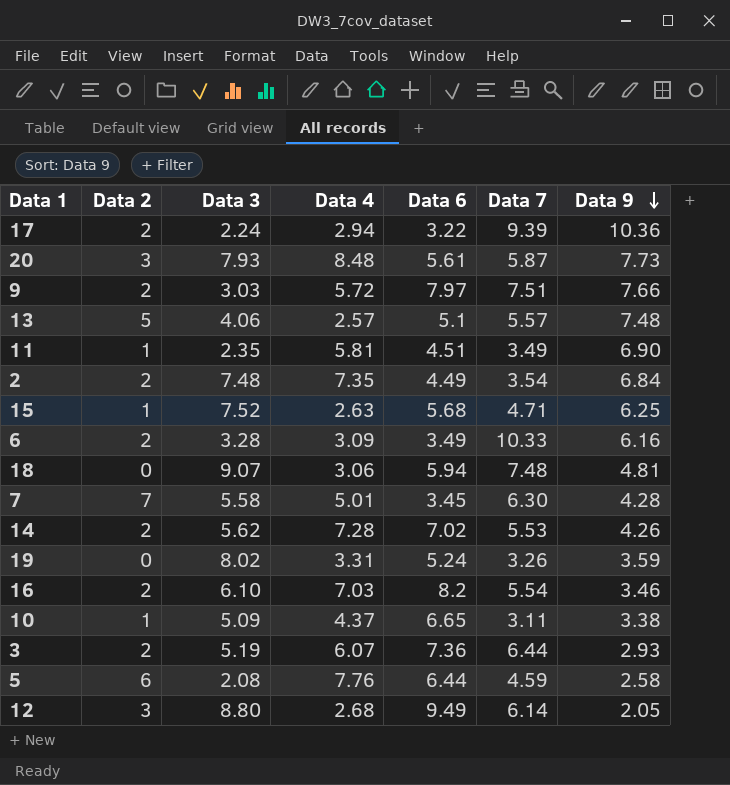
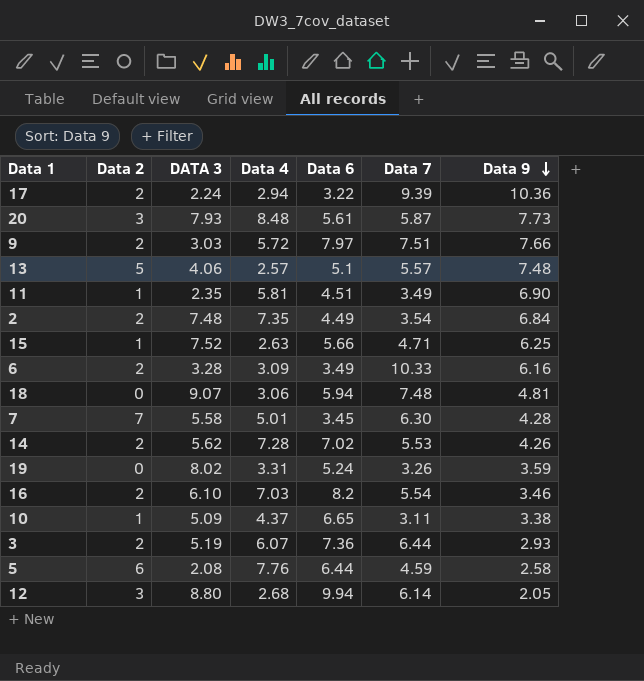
column name: Data 3 -> DATA 3
15 | Data 6: 5.68 -> 5.66
12 | Data 6: 9.49 -> 9.94

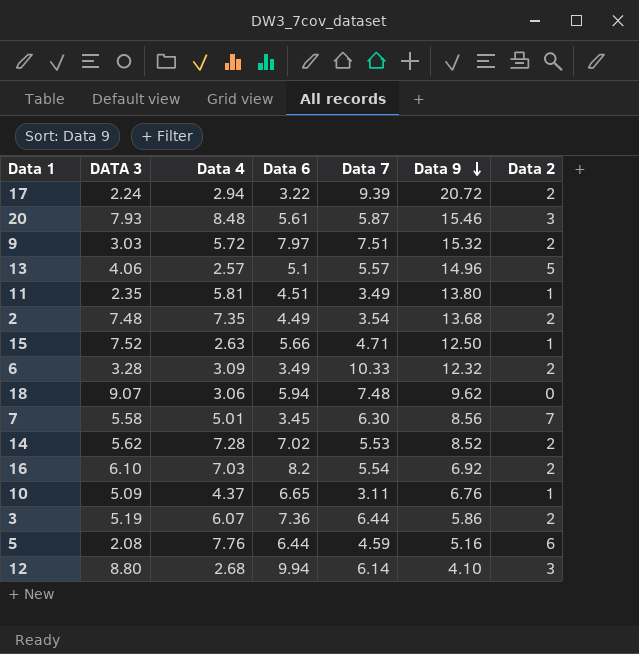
column Data 2 | position: 2 -> 7
row 19: 0 | 8.02 | 3.31 | 5.24 | 3.26 | 3.59 -> none
17 | Data 9: 10.36 -> 20.72
20 | Data 9: 7.73 -> 15.46
9 | Data 9: 7.66 -> 15.32
13 | Data 9: 7.48 -> 14.96
11 | Data 9: 6.90 -> 13.80
2 | Data 9: 6.84 -> 13.68
15 | Data 9: 6.25 -> 12.50
6 | Data 9: 6.16 -> 12.32
18 | Data 9: 4.81 -> 9.62
7 | Data 9: 4.28 -> 8.56
14 | Data 9: 4.26 -> 8.52
16 | Data 9: 3.46 -> 6.92
10 | Data 9: 3.38 -> 6.76
3 | Data 9: 2.93 -> 5.86
5 | Data 9: 2.58 -> 5.16
12 | Data 9: 2.05 -> 4.10

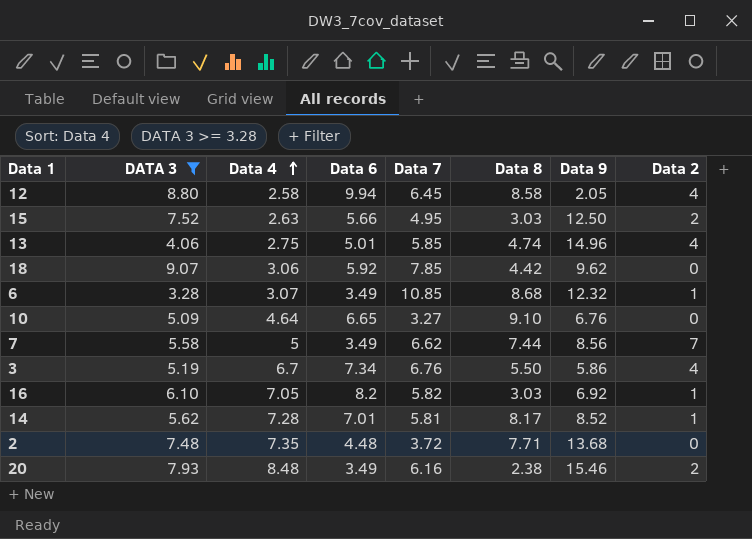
filter: none -> DATA 3 >= 3.28
row order: Data 9 descending -> Data 4 ascending
column Data 8 | position: none -> 6
12 | Data 4: 2.68 -> 2.58
12 | Data 7: 6.14 -> 6.45
12 | Data 9: 4.10 -> 2.05
12 | Data 2: 3 -> 4
15 | Data 7: 4.71 -> 4.95
15 | Data 2: 1 -> 2
13 | Data 4: 2.57 -> 2.75
13 | Data 6: 5.1 -> 5.01
13 | Data 7: 5.57 -> 5.85
13 | Data 2: 5 -> 4
18 | Data 6: 5.94 -> 5.92
18 | Data 7: 7.48 -> 7.85
6 | Data 4: 3.09 -> 3.07
6 | Data 7: 10.33 -> 10.85
6 | Data 2: 2 -> 1
10 | Data 4: 4.37 -> 4.64
10 | Data 7: 3.11 -> 3.27
10 | Data 2: 1 -> 0
7 | Data 4: 5.01 -> 5
7 | Data 6: 3.45 -> 3.49
7 | Data 7: 6.30 -> 6.62
3 | Data 4: 6.07 -> 6.7
3 | Data 6: 7.36 -> 7.34
3 | Data 7: 6.44 -> 6.76
3 | Data 2: 2 -> 4
16 | Data 4: 7.03 -> 7.05
16 | Data 7: 5.54 -> 5.82
16 | Data 2: 2 -> 1
14 | Data 6: 7.02 -> 7.01
14 | Data 7: 5.53 -> 5.81
14 | Data 2: 2 -> 1
2 | Data 6: 4.49 -> 4.48
2 | Data 7: 3.54 -> 3.72
2 | Data 2: 2 -> 0
20 | Data 6: 5.61 -> 3.49
20 | Data 7: 5.87 -> 6.16
20 | Data 2: 3 -> 2

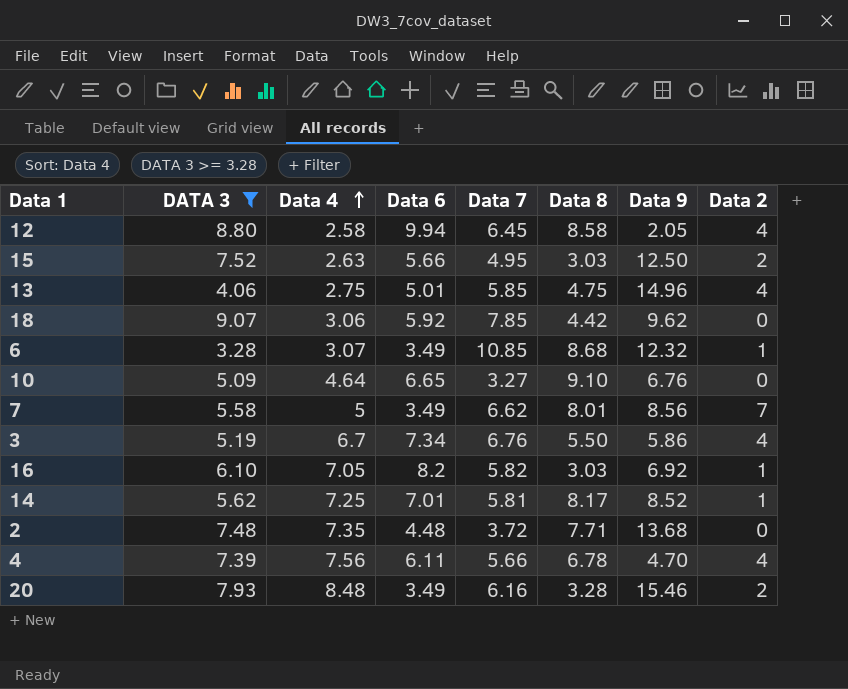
13 | Data 8: 4.74 -> 4.75
7 | Data 8: 7.44 -> 8.01
14 | Data 4: 7.28 -> 7.25
row 4: none -> 7.39 | 7.56 | 6.11 | 5.66 | 6.78 | 4.70 | 4
20 | Data 8: 2.38 -> 3.28

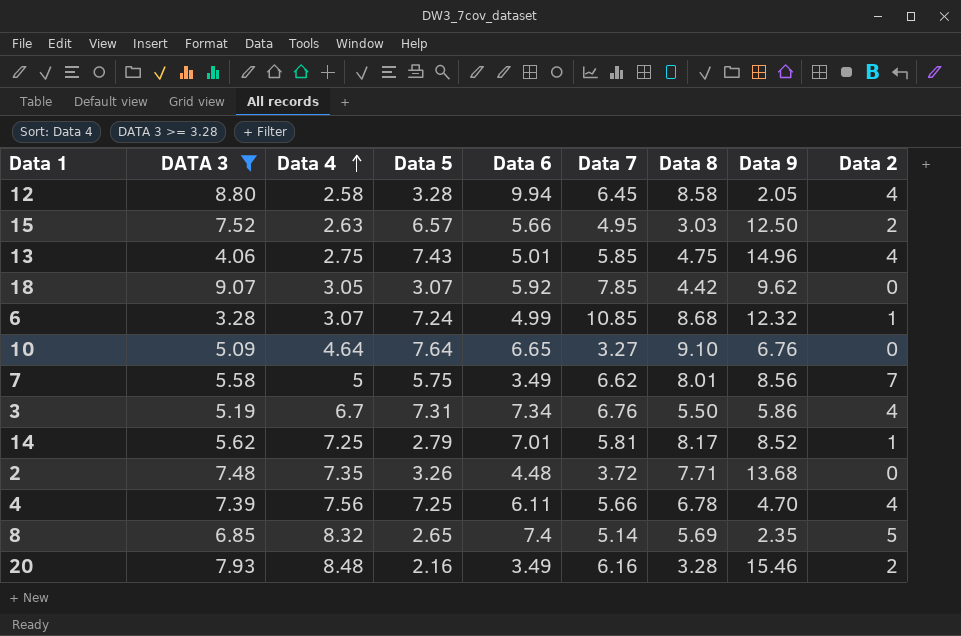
column Data 5 | position: none -> 4
row 16: 6.10 | 7.05 | 8.2 | 5.82 | 3.03 | 6.92 | 1 -> none
18 | Data 4: 3.06 -> 3.05
6 | Data 6: 3.49 -> 4.99
row 8: none -> 6.85 | 8.32 | 2.65 | 7.4 | 5.14 | 5.69 | 2.35 | 5

